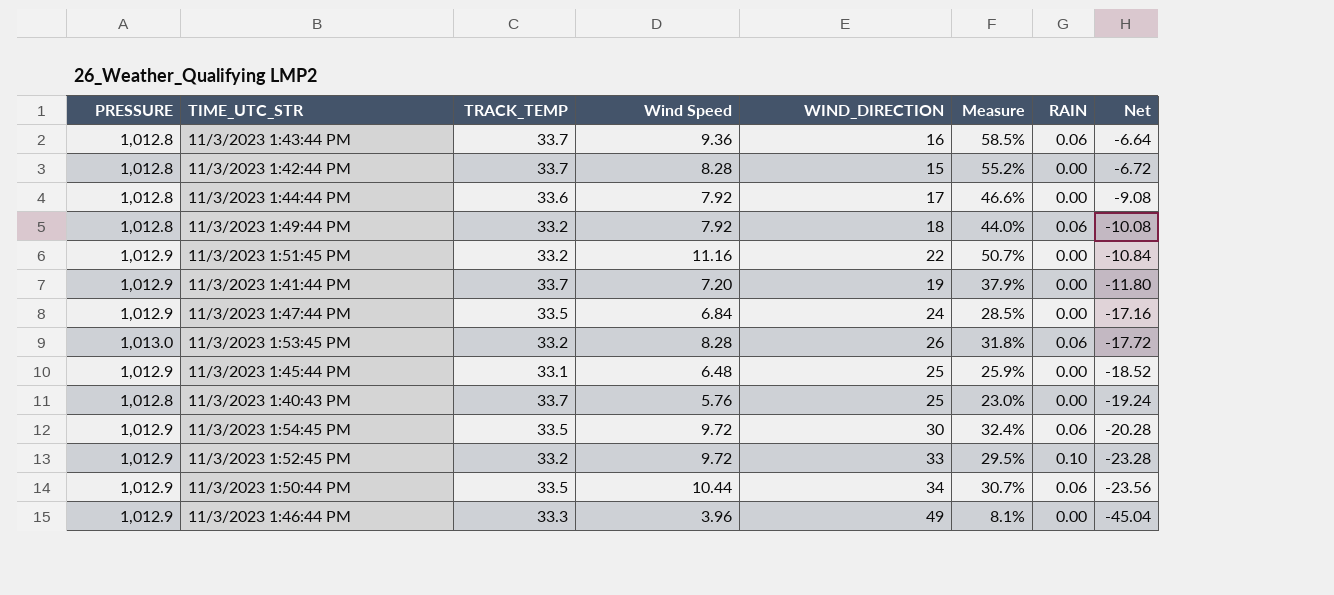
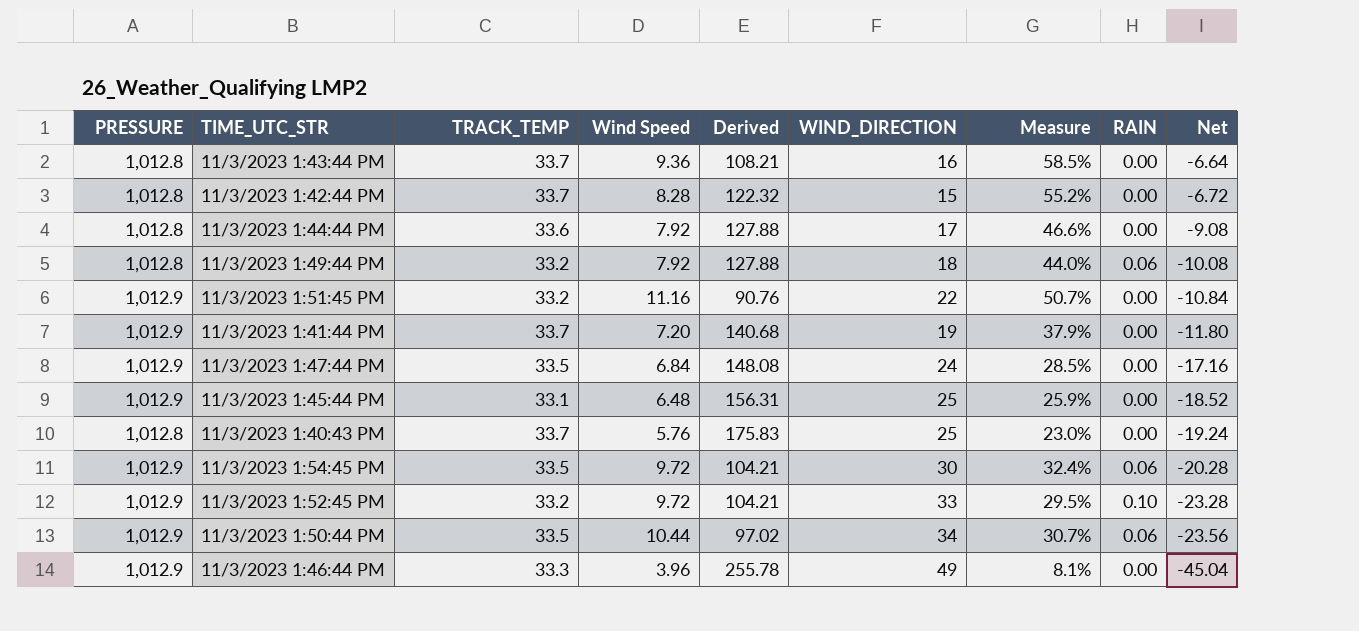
column Derived | formula: none -> [PRESSURE] / [Wind Speed]
row 11/3/2023 1:53:45 PM: 1,013.0 | 33.2 | 8.28 | 26 | 31.8% | 0.06 | -17.72 -> none
11/3/2023 1:43:44 PM | RAIN: 0.06 -> 0.00

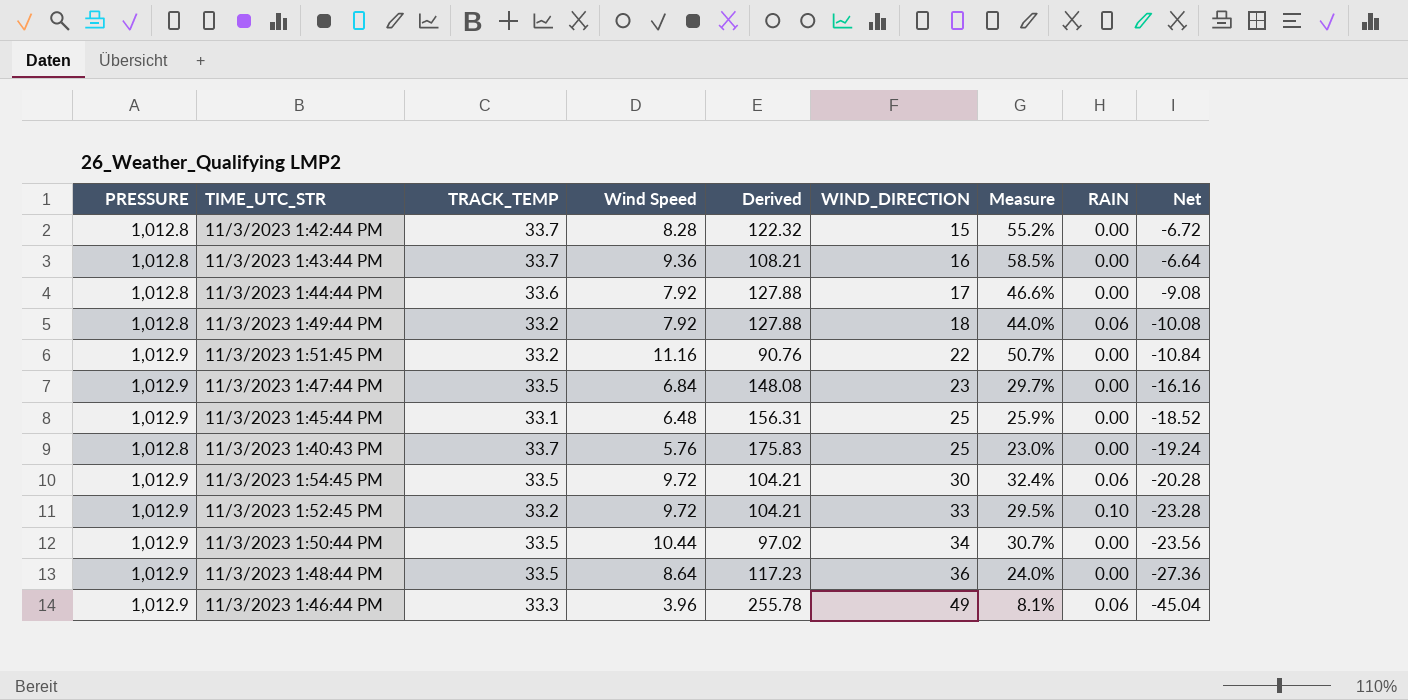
row order: Net descending -> WIND_DIRECTION ascending
row 11/3/2023 1:41:44 PM: 1,012.9 | 33.7 | 7.20 | 140.68 | 19 | 37.9% | 0.00 | -11.80 -> none
11/3/2023 1:47:44 PM | WIND_DIRECTION: 24 -> 23
11/3/2023 1:47:44 PM | Measure: 28.5% -> 29.7%
11/3/2023 1:47:44 PM | Net: -17.16 -> -16.16
11/3/2023 1:50:44 PM | RAIN: 0.06 -> 0.00
row 11/3/2023 1:48:44 PM: none -> 1,012.9 | 33.5 | 8.64 | 117.23 | 36 | 24.0% | 0.00 | -27.36
11/3/2023 1:46:44 PM | RAIN: 0.00 -> 0.06

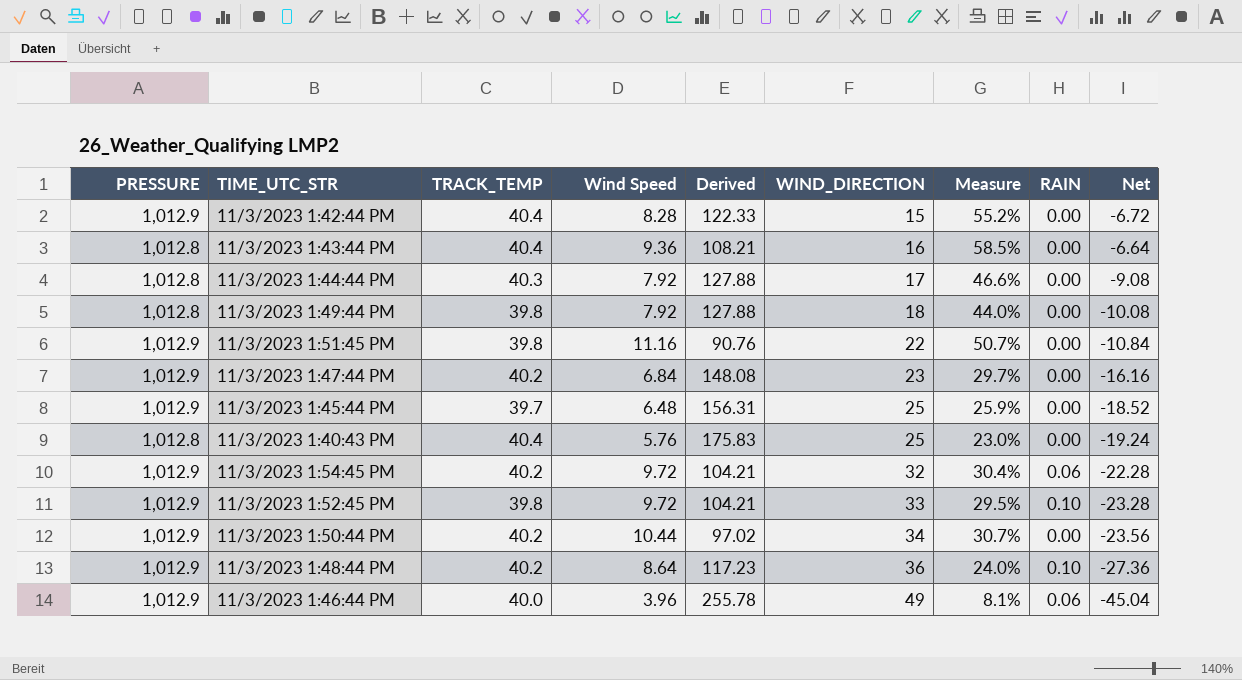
11/3/2023 1:42:44 PM | PRESSURE: 1,012.8 -> 1,012.9
11/3/2023 1:42:44 PM | TRACK_TEMP: 33.7 -> 40.4
11/3/2023 1:42:44 PM | Derived: 122.32 -> 122.33
11/3/2023 1:43:44 PM | TRACK_TEMP: 33.7 -> 40.4
11/3/2023 1:44:44 PM | TRACK_TEMP: 33.6 -> 40.3
11/3/2023 1:49:44 PM | TRACK_TEMP: 33.2 -> 39.8
11/3/2023 1:49:44 PM | RAIN: 0.06 -> 0.00
11/3/2023 1:51:45 PM | TRACK_TEMP: 33.2 -> 39.8
11/3/2023 1:47:44 PM | TRACK_TEMP: 33.5 -> 40.2
11/3/2023 1:45:44 PM | TRACK_TEMP: 33.1 -> 39.7
11/3/2023 1:40:43 PM | TRACK_TEMP: 33.7 -> 40.4
11/3/2023 1:54:45 PM | TRACK_TEMP: 33.5 -> 40.2
11/3/2023 1:54:45 PM | WIND_DIRECTION: 30 -> 32
11/3/2023 1:54:45 PM | Measure: 32.4% -> 30.4%
11/3/2023 1:54:45 PM | Net: -20.28 -> -22.28
11/3/2023 1:52:45 PM | TRACK_TEMP: 33.2 -> 39.8
11/3/2023 1:50:44 PM | TRACK_TEMP: 33.5 -> 40.2
11/3/2023 1:48:44 PM | TRACK_TEMP: 33.5 -> 40.2
11/3/2023 1:48:44 PM | RAIN: 0.00 -> 0.10
11/3/2023 1:46:44 PM | TRACK_TEMP: 33.3 -> 40.0

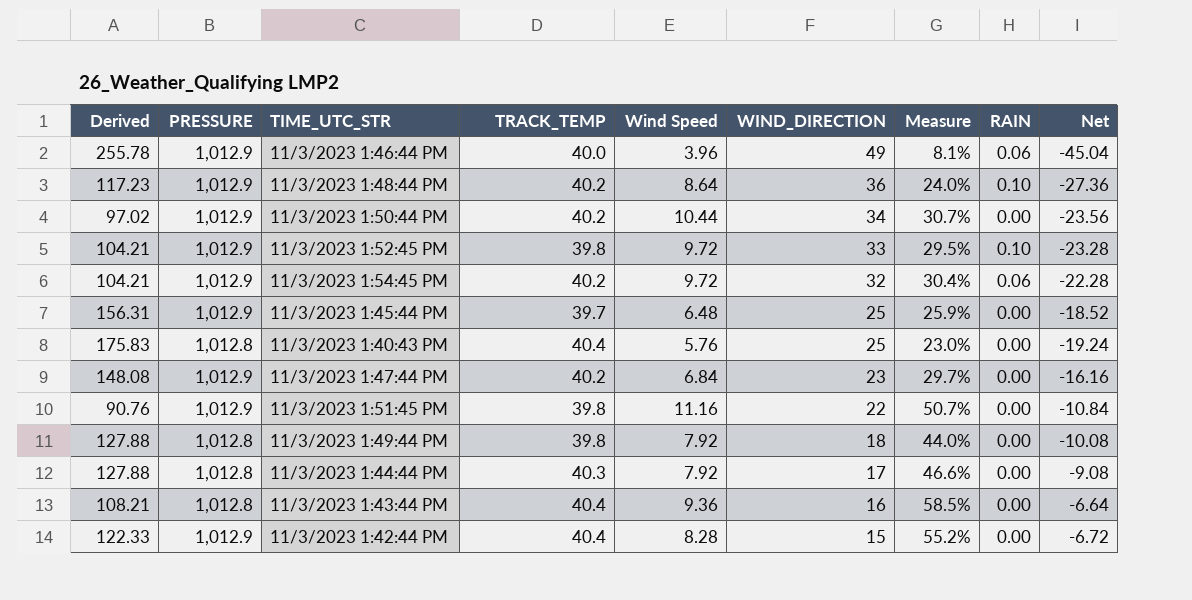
row order: WIND_DIRECTION ascending -> WIND_DIRECTION descending
column Derived | position: 5 -> 1

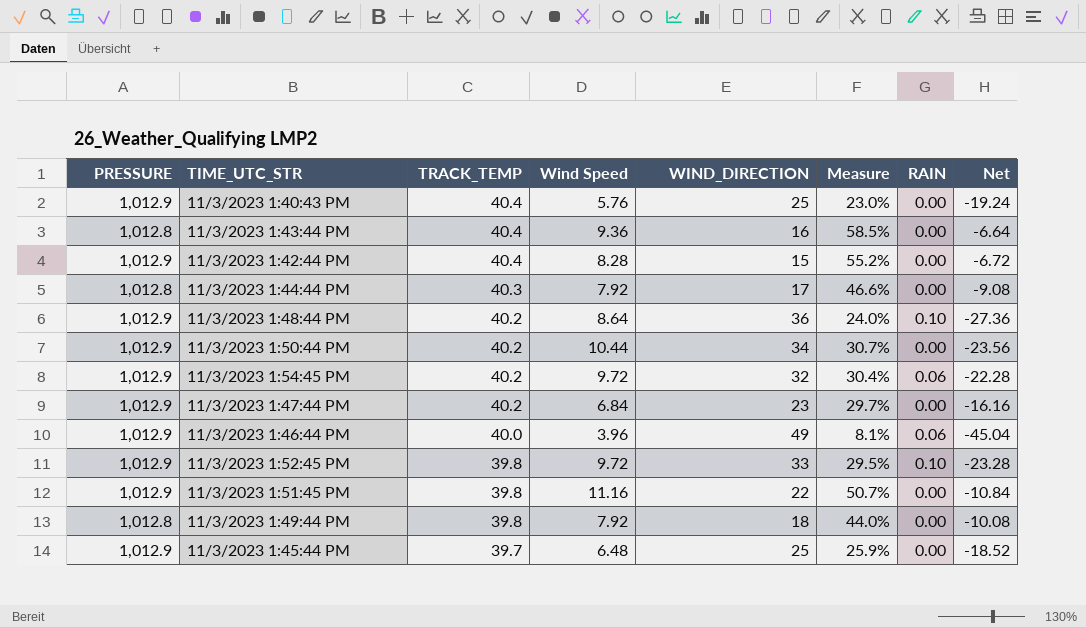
row order: WIND_DIRECTION descending -> TRACK_TEMP descending
column Derived | formula: [PRESSURE] / [Wind Speed] -> none
11/3/2023 1:40:43 PM | PRESSURE: 1,012.8 -> 1,012.9

